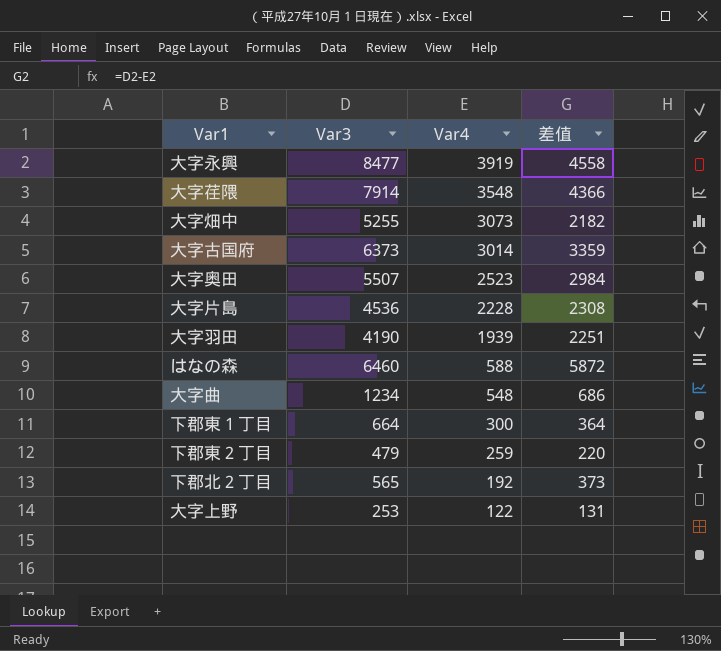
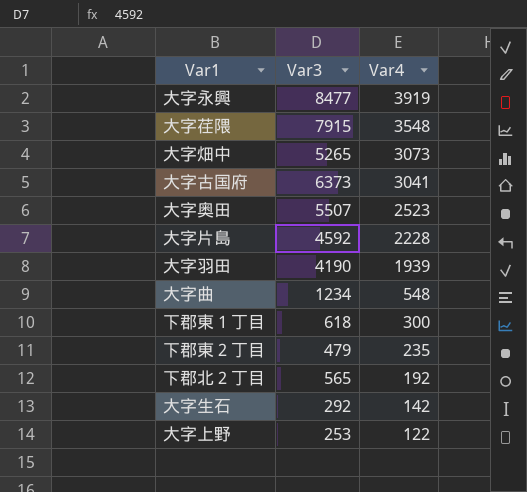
column 差值 | formula: [Var3] - [Var4] -> none
row はなの森: 6460 | 588 | 5872 -> none
大字荏隈 | Var3: 7914 -> 7915
大字畑中 | Var3: 5255 -> 5265
大字古国府 | Var4: 3014 -> 3041
大字片島 | Var3: 4536 -> 4592
下郡東１丁目 | Var3: 664 -> 618
下郡東２丁目 | Var4: 259 -> 235
row 大字生石: none -> 292 | 142

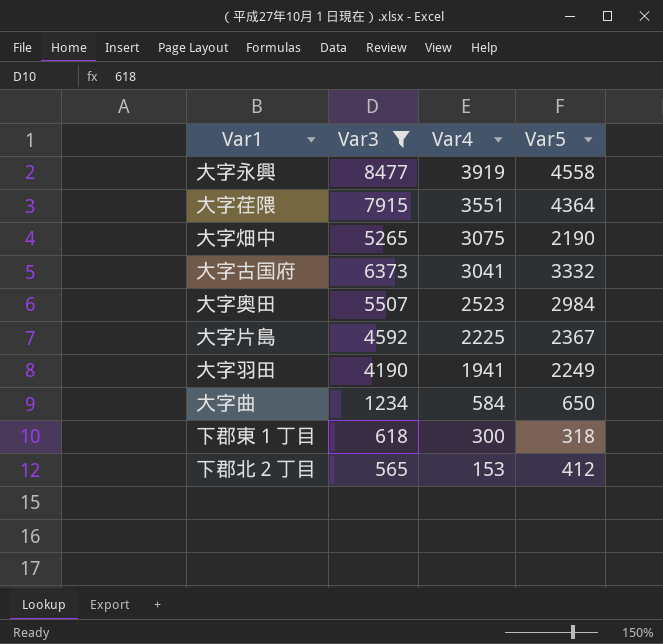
filter: none -> Var3 >= 565
column Var5 | formula: none -> [Var3] - [Var4]
大字荏隈 | Var4: 3548 -> 3551
大字畑中 | Var4: 3073 -> 3075
大字片島 | Var4: 2228 -> 2225
大字羽田 | Var4: 1939 -> 1941
大字曲 | Var4: 548 -> 584
下郡北２丁目 | Var4: 192 -> 153

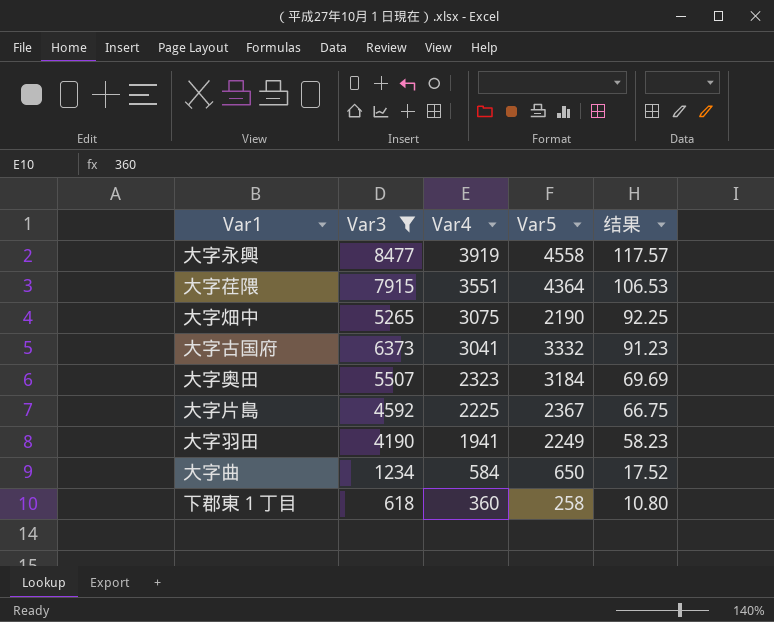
column 结果 | formula: none -> [Var4] * 0.03
row 下郡北２丁目: 565 | 153 | 412 -> none
大字奥田 | Var4: 2523 -> 2323
大字奥田 | Var5: 2984 -> 3184
下郡東１丁目 | Var4: 300 -> 360
下郡東１丁目 | Var5: 318 -> 258

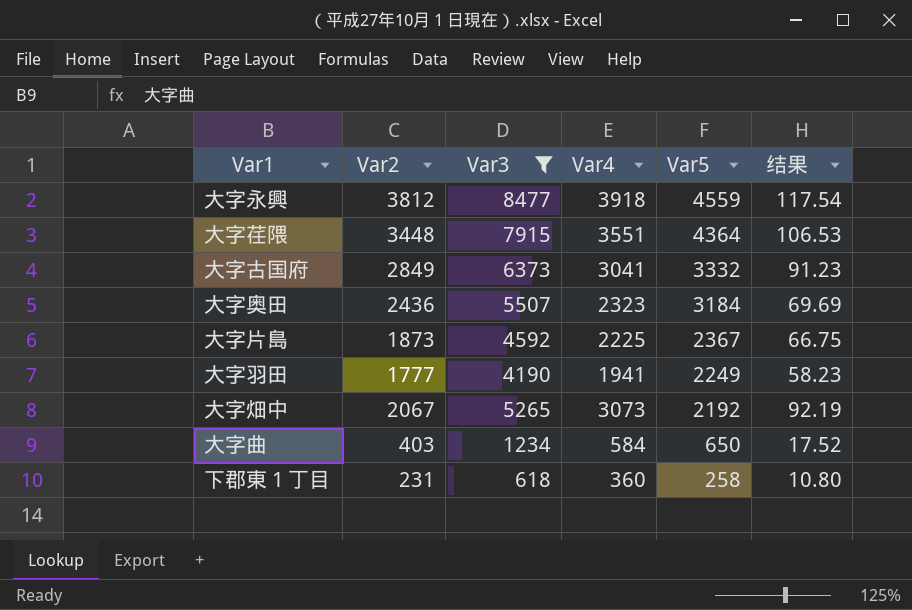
row order: Var4 descending -> Var5 descending
column Var2 | position: none -> 2
大字永興 | Var4: 3919 -> 3918
大字永興 | Var5: 4558 -> 4559
大字永興 | 结果: 117.57 -> 117.54
大字畑中 | Var4: 3075 -> 3073
大字畑中 | Var5: 2190 -> 2192
大字畑中 | 结果: 92.25 -> 92.19

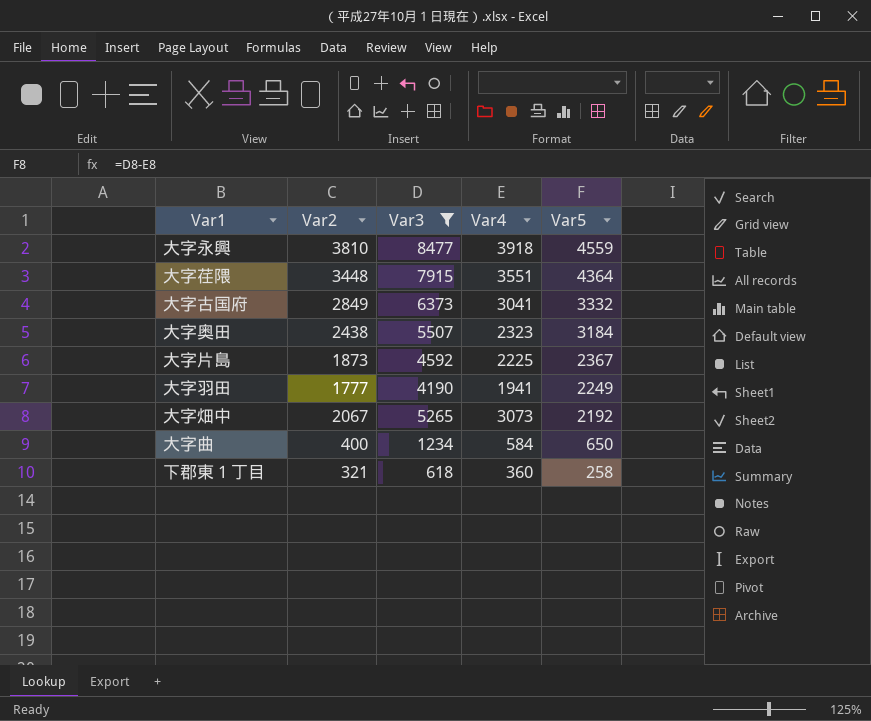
column 结果 | formula: [Var4] * 0.03 -> none
大字永興 | Var2: 3812 -> 3810
大字奥田 | Var2: 2436 -> 2438
大字曲 | Var2: 403 -> 400
下郡東１丁目 | Var2: 231 -> 321

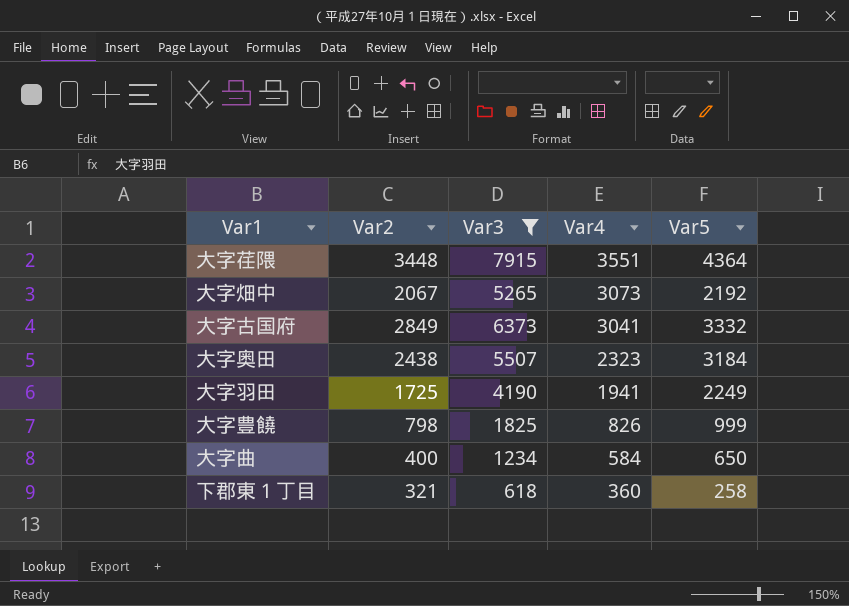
row order: Var5 descending -> Var4 descending
row 大字永興: 3810 | 8477 | 3918 | 4559 -> none
row 大字片島: 1873 | 4592 | 2225 | 2367 -> none
大字羽田 | Var2: 1777 -> 1725
row 大字豊饒: none -> 798 | 1825 | 826 | 999

